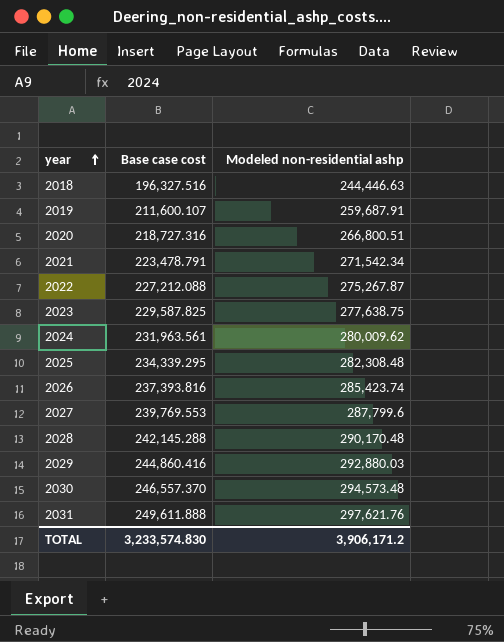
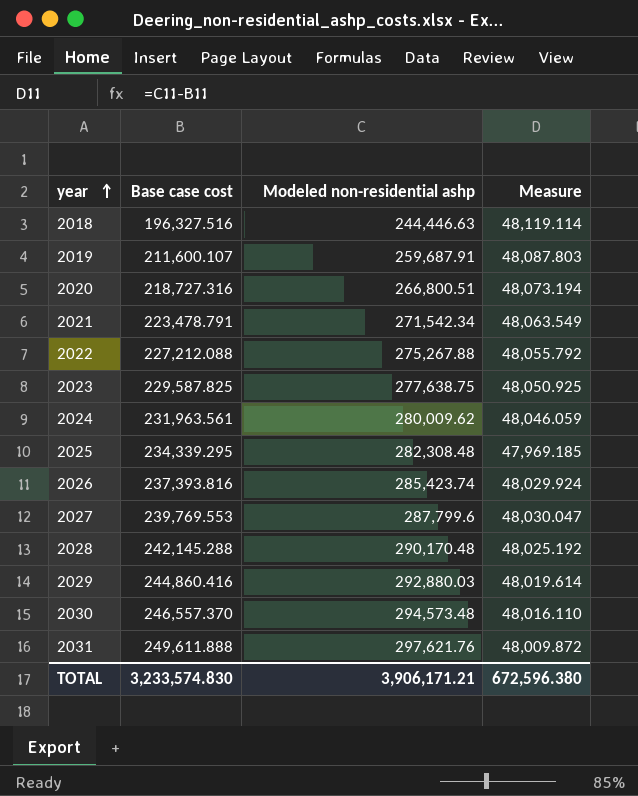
column Measure | formula: none -> [Modeled non-residential ashp] - [Base case cost]
2022 | Modeled non-residential ashp: 275,267.87 -> 275,267.88
TOTAL | Modeled non-residential ashp: 3,906,171.2 -> 3,906,171.21

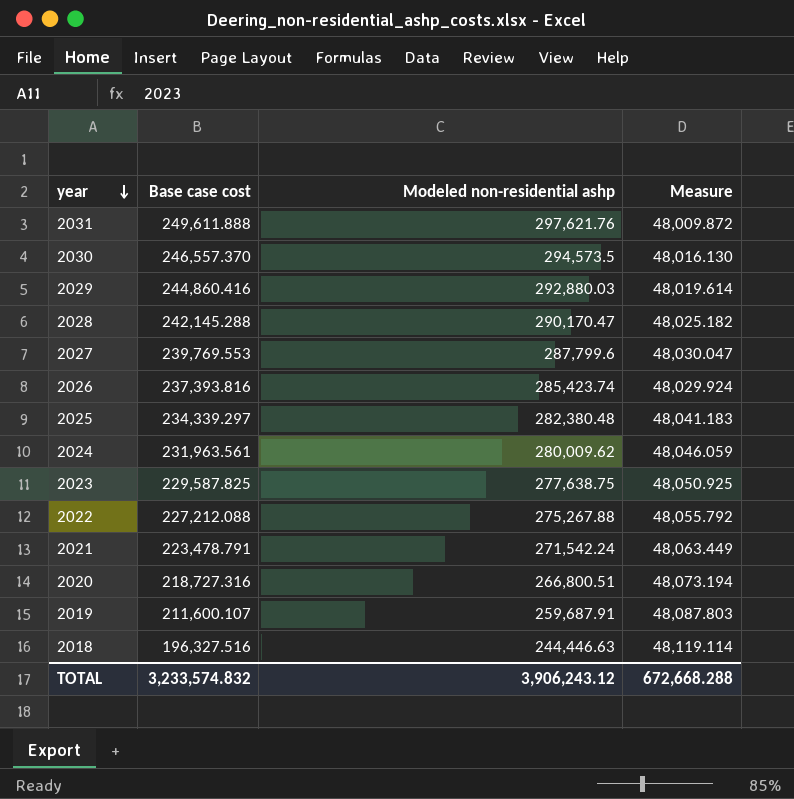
row order: year ascending -> year descending
2030 | Modeled non-residential ashp: 294,573.48 -> 294,573.5
2030 | Measure: 48,016.110 -> 48,016.130
2028 | Modeled non-residential ashp: 290,170.48 -> 290,170.47
2028 | Measure: 48,025.192 -> 48,025.182
2025 | Base case cost: 234,339.295 -> 234,339.297
2025 | Modeled non-residential ashp: 282,308.48 -> 282,380.48
2025 | Measure: 47,969.185 -> 48,041.183
2021 | Modeled non-residential ashp: 271,542.34 -> 271,542.24
2021 | Measure: 48,063.549 -> 48,063.449
TOTAL | Base case cost: 3,233,574.830 -> 3,233,574.832
TOTAL | Modeled non-residential ashp: 3,906,171.21 -> 3,906,243.12
TOTAL | Measure: 672,596.380 -> 672,668.288

